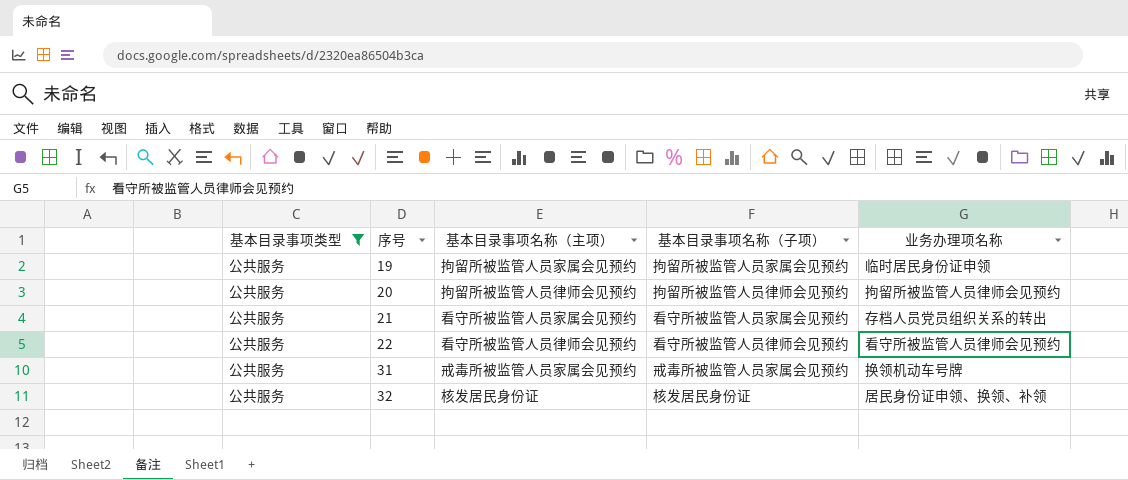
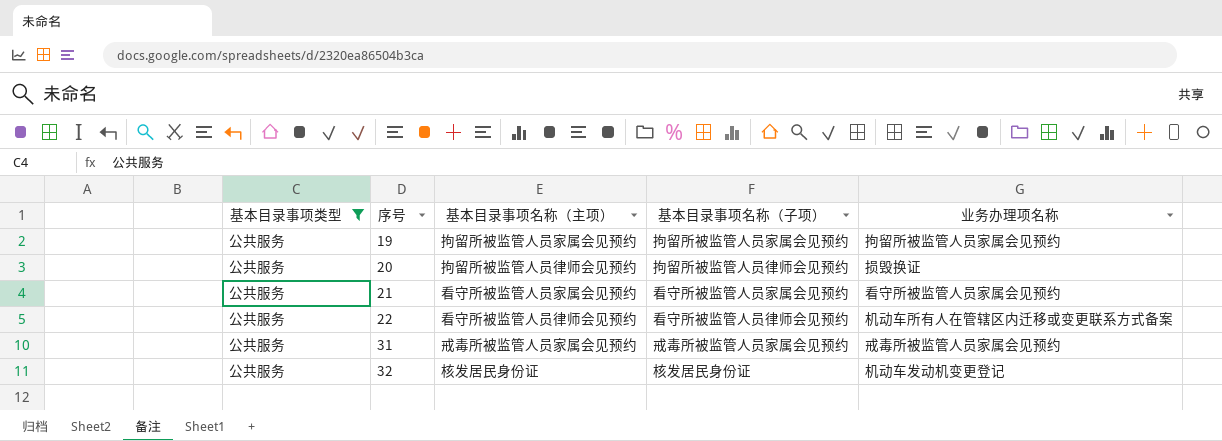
19 | 业务办理项名称: 临时居民身份证申领 -> 拘留所被监管人员家属会见预约
20 | 业务办理项名称: 拘留所被监管人员律师会见预约 -> 损毁换证
21 | 业务办理项名称: 存档人员党员组织关系的转出 -> 看守所被监管人员家属会见预约
22 | 业务办理项名称: 看守所被监管人员律师会见预约 -> 机动车所有人在管辖区内迁移或变更联系方式备案
31 | 业务办理项名称: 换领机动车号牌 -> 戒毒所被监管人员家属会见预约
32 | 业务办理项名称: 居民身份证申领、换领、补领 -> 机动车发动机变更登记

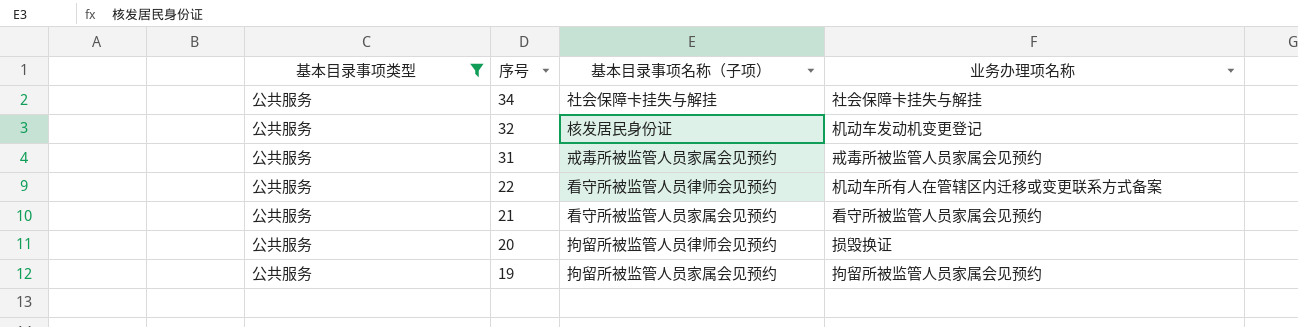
row order: 序号 ascending -> 序号 descending
column 基本目录事项名称（主项） | position: 3 -> none
row 34: none -> 公共服务 | 社会保障卡挂失与解挂 | 社会保障卡挂失与解挂

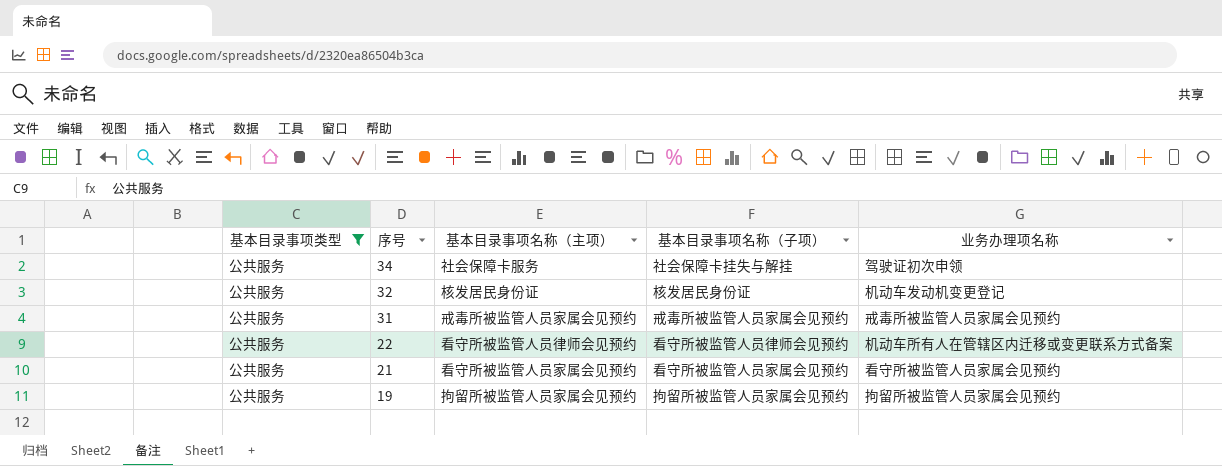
column 基本目录事项名称（主项） | position: none -> 3
row 20: 公共服务 | 拘留所被监管人员律师会见预约 | 损毁换证 -> none
34 | 业务办理项名称: 社会保障卡挂失与解挂 -> 驾驶证初次申领

